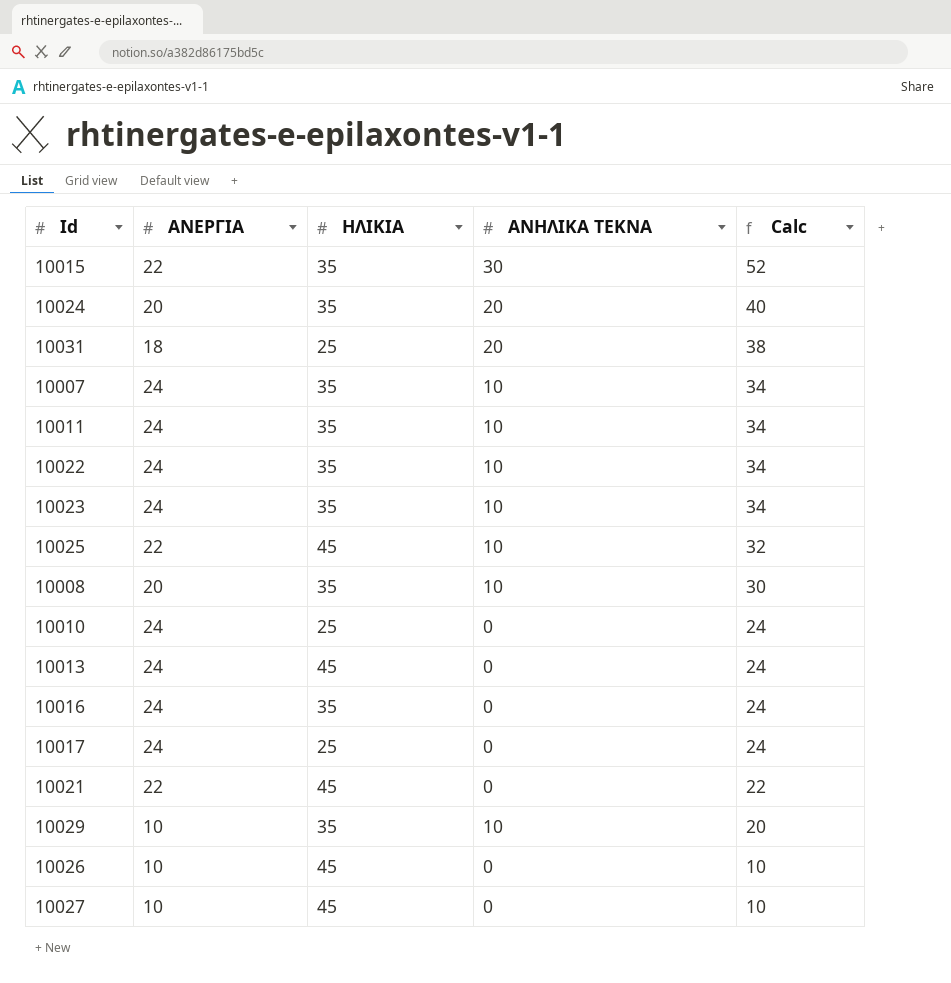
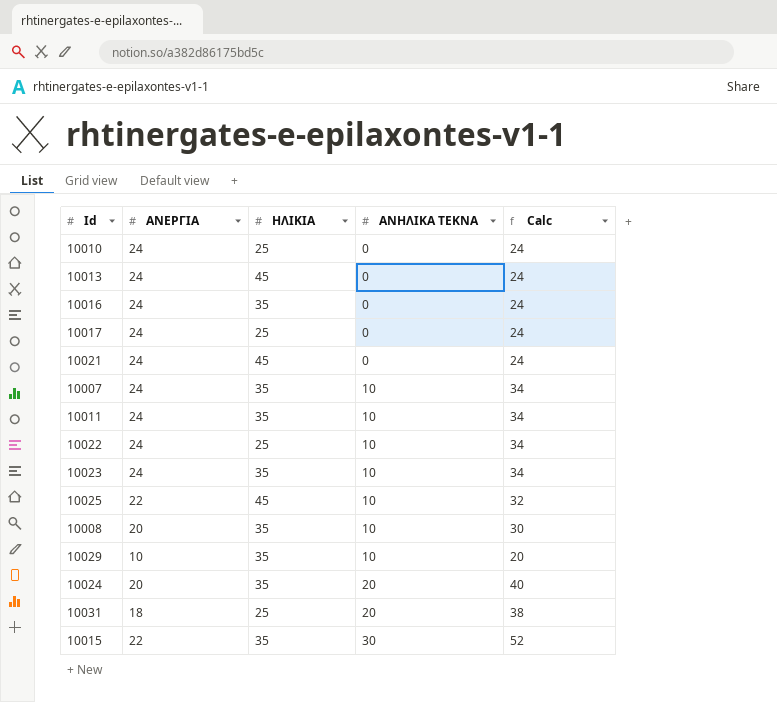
row order: Calc descending -> ΑΝΗΛΙΚΑ ΤΕΚΝΑ ascending
row 10026: 10 | 45 | 0 | 10 -> none
row 10027: 10 | 45 | 0 | 10 -> none
10021 | ΑΝΕΡΓΙΑ: 22 -> 24
10021 | Calc: 22 -> 24
10022 | ΗΛΙΚΙΑ: 35 -> 25

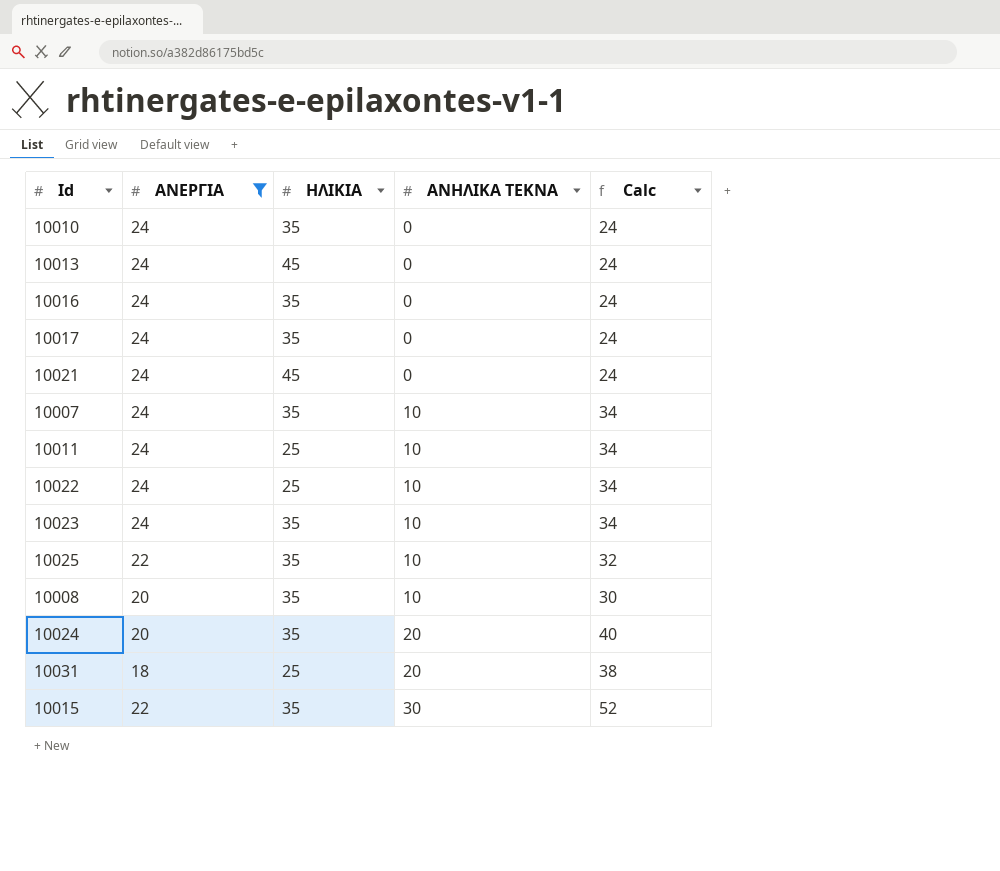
filter: none -> ΑΝΕΡΓΙΑ != 10
10010 | ΗΛΙΚΙΑ: 25 -> 35
10017 | ΗΛΙΚΙΑ: 25 -> 35
10011 | ΗΛΙΚΙΑ: 35 -> 25
10025 | ΗΛΙΚΙΑ: 45 -> 35

